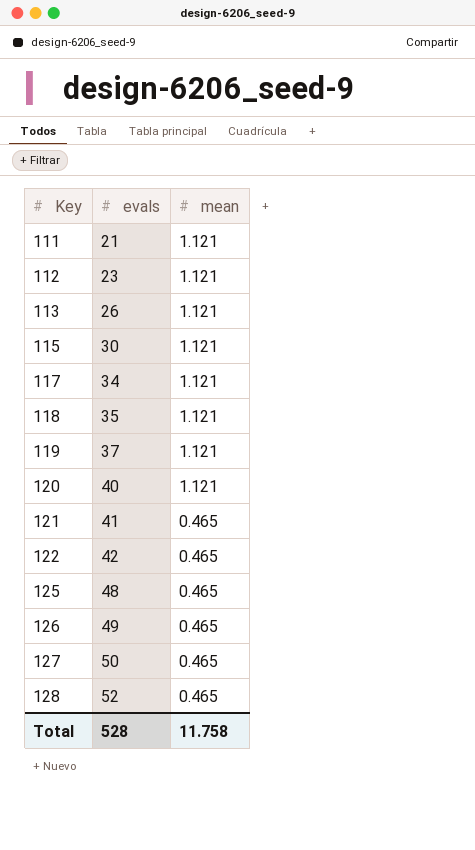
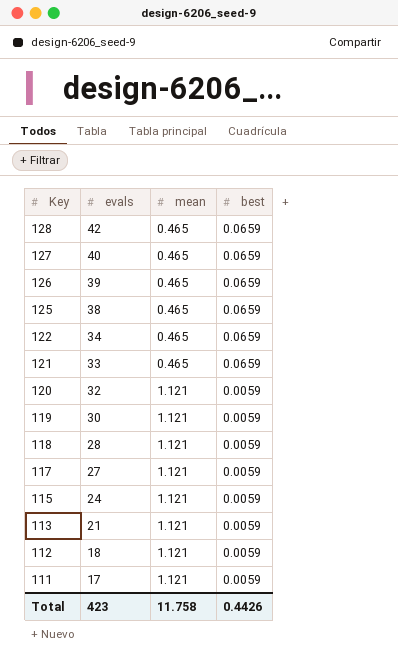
row order: Key ascending -> Key descending
column best | position: none -> 4
128 | evals: 52 -> 42
127 | evals: 50 -> 40
126 | evals: 49 -> 39
125 | evals: 48 -> 38
122 | evals: 42 -> 34
121 | evals: 41 -> 33
120 | evals: 40 -> 32
119 | evals: 37 -> 30
118 | evals: 35 -> 28
117 | evals: 34 -> 27
115 | evals: 30 -> 24
113 | evals: 26 -> 21
112 | evals: 23 -> 18
111 | evals: 21 -> 17
Total | evals: 528 -> 423

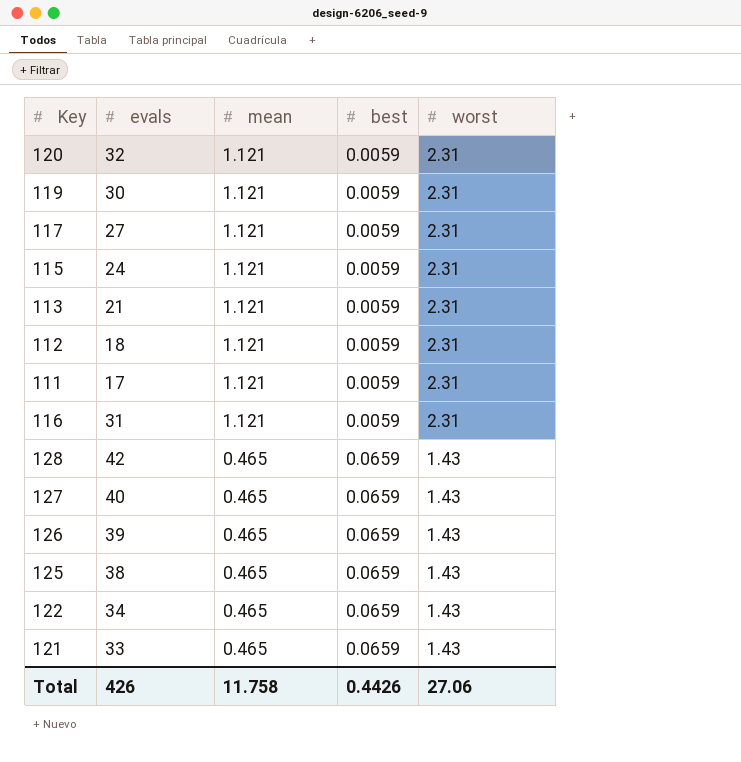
row order: Key descending -> mean descending
column worst | position: none -> 5
row 118: 28 | 1.121 | 0.0059 -> none
row 116: none -> 31 | 1.121 | 0.0059 | 2.31
Total | evals: 423 -> 426

